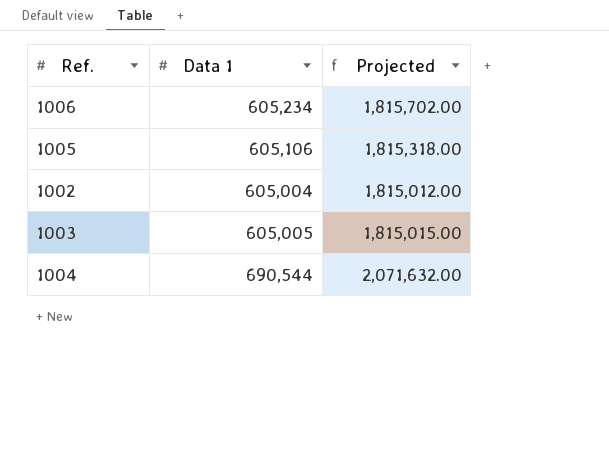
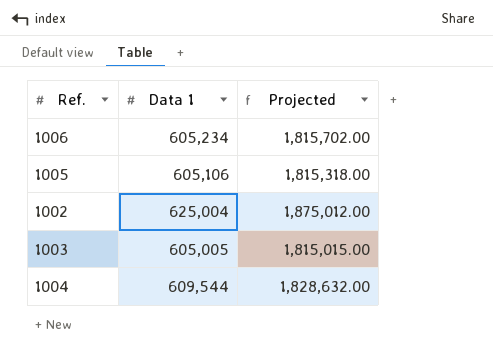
1002 | Data 1: 605,004 -> 625,004
1002 | Projected: 1,815,012.00 -> 1,875,012.00
1004 | Data 1: 690,544 -> 609,544
1004 | Projected: 2,071,632.00 -> 1,828,632.00

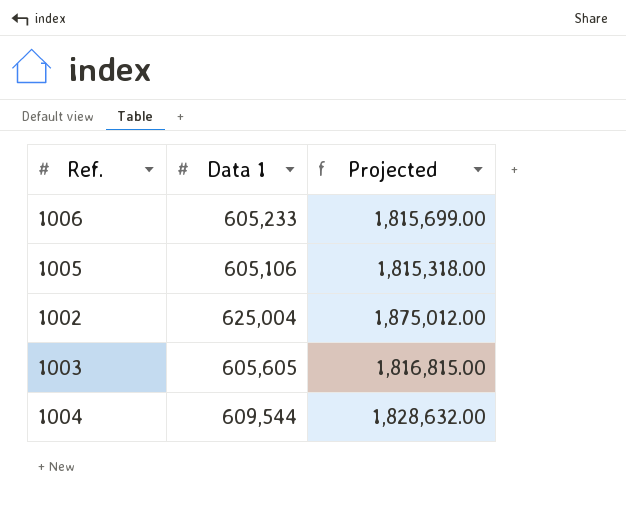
1006 | Data 1: 605,234 -> 605,233
1006 | Projected: 1,815,702.00 -> 1,815,699.00
1003 | Data 1: 605,005 -> 605,605
1003 | Projected: 1,815,015.00 -> 1,816,815.00

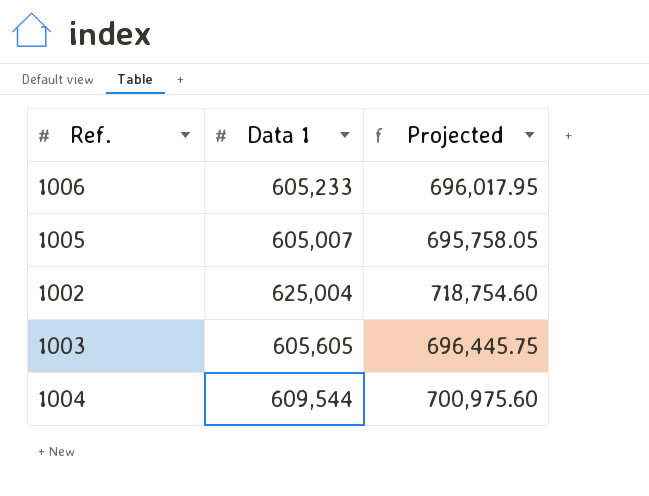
column Projected | formula: [Data 1] * 3 -> [Data 1] * 1.15
1005 | Data 1: 605,106 -> 605,007

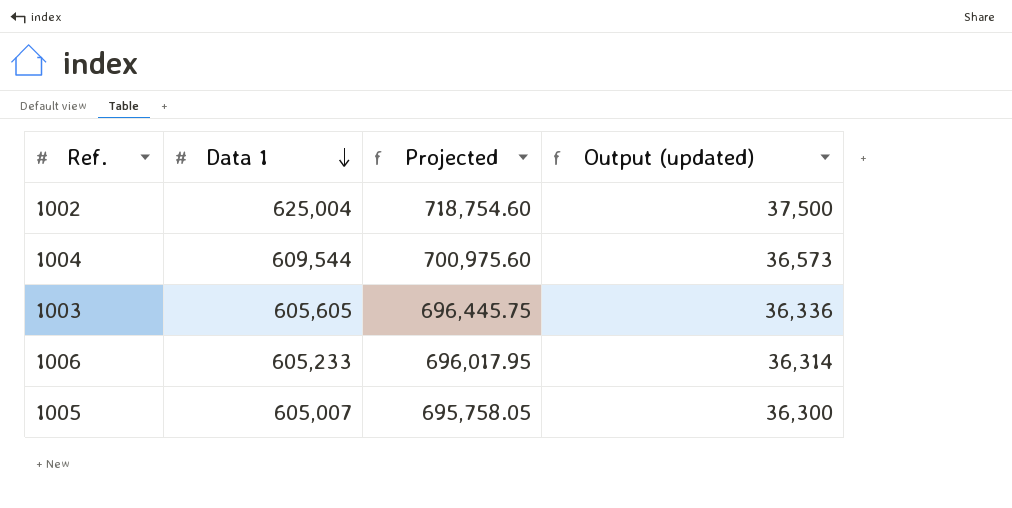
row order: none -> Data 1 descending
column Output (updated) | formula: none -> [Data 1] * 0.06

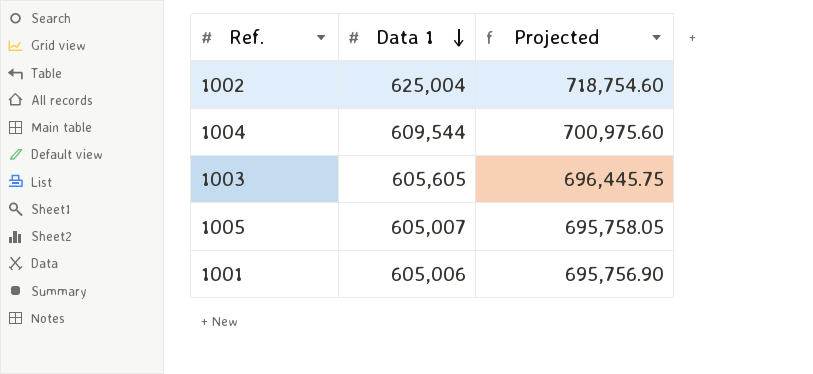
column Output (updated) | formula: [Data 1] * 0.06 -> none
row 1006: 605,233 | 696,017.95 | 36,314 -> none
row 1001: none -> 605,006 | 695,756.90

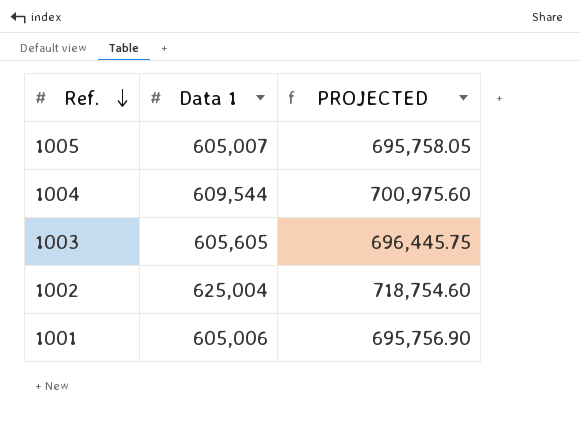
row order: Data 1 descending -> Ref. descending
column name: Projected -> PROJECTED

